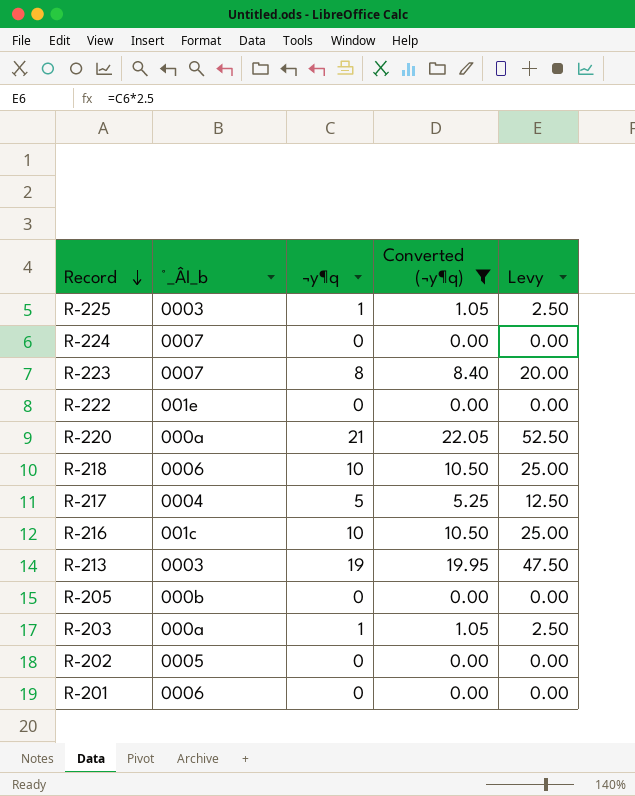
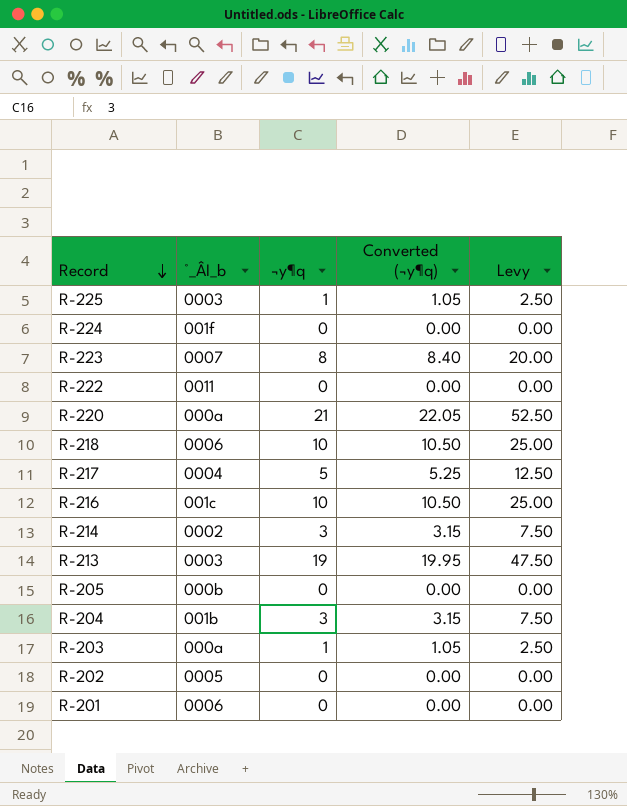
filter: Converted (¬y¶q) != 3.15 -> none
R-224 | °_ÂI_b: 0007 -> 001f
R-222 | °_ÂI_b: 001e -> 0011

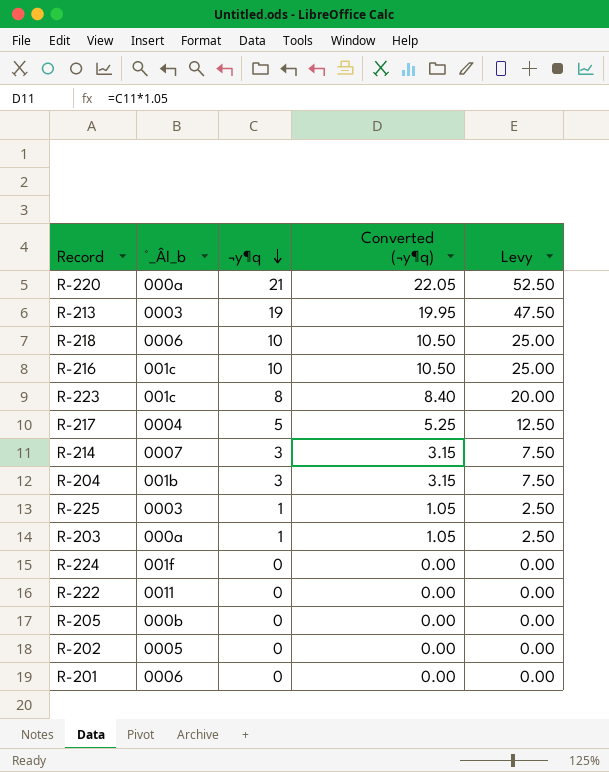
row order: Record descending -> ¬y¶q descending
R-223 | °_ÂI_b: 0007 -> 001c
R-214 | °_ÂI_b: 0002 -> 0007

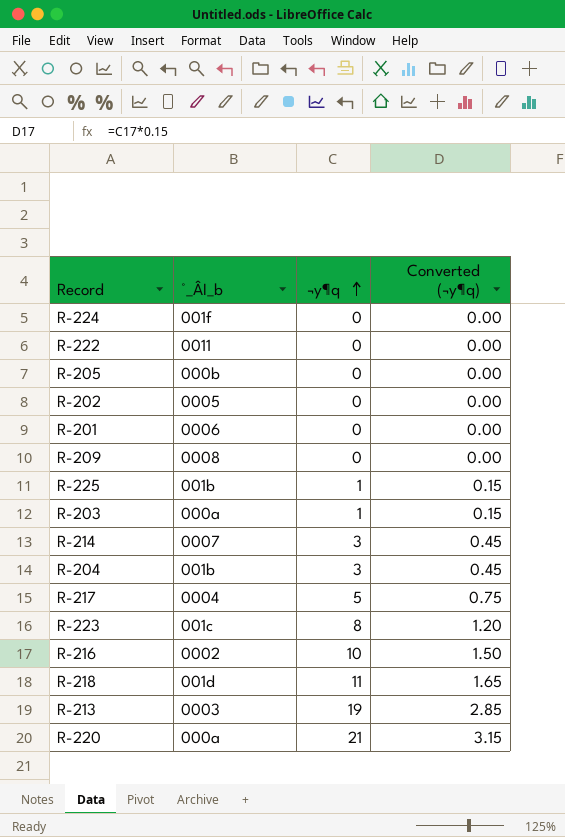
row order: ¬y¶q descending -> ¬y¶q ascending
column Levy | formula: [¬y¶q] * 2.5 -> none
column Converted (¬y¶q) | formula: [¬y¶q] * 1.05 -> [¬y¶q] * 0.15
row R-209: none -> 0008 | 0 | 0.00
R-225 | °_ÂI_b: 0003 -> 001b
R-216 | °_ÂI_b: 001c -> 0002
R-218 | °_ÂI_b: 0006 -> 001d
R-218 | ¬y¶q: 10 -> 11

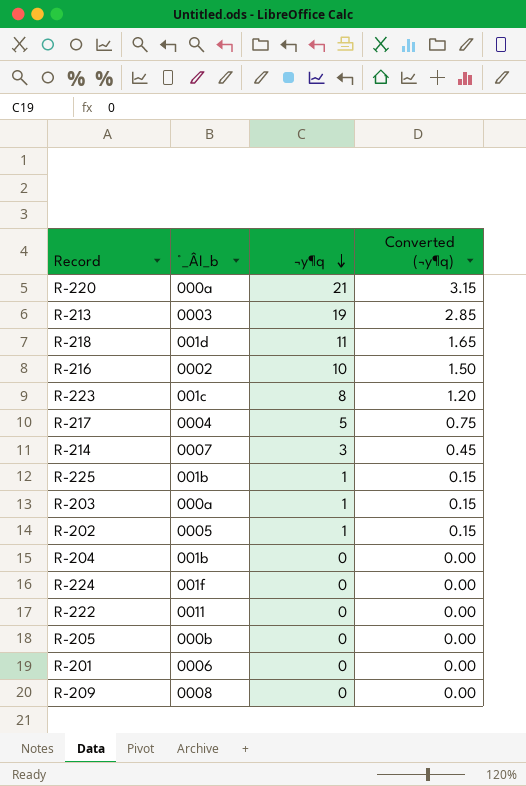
row order: ¬y¶q ascending -> ¬y¶q descending
R-202 | ¬y¶q: 0 -> 1
R-202 | Converted (¬y¶q): 0.00 -> 0.15
R-204 | ¬y¶q: 3 -> 0
R-204 | Converted (¬y¶q): 0.45 -> 0.00

